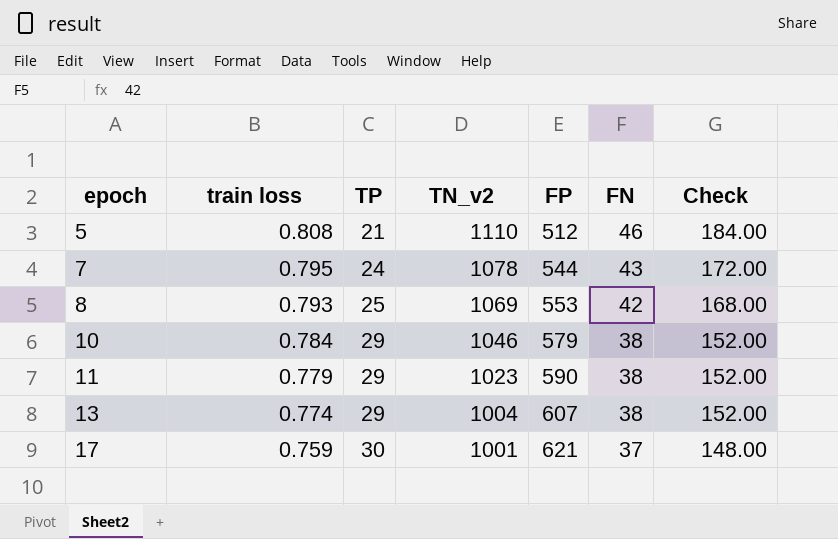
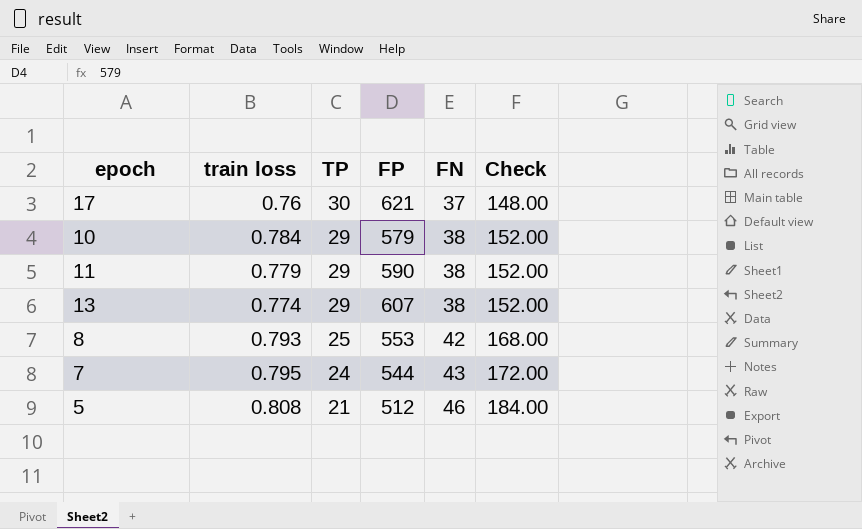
row order: epoch ascending -> TP descending
column TN_v2 | position: 4 -> none
17 | train loss: 0.759 -> 0.76

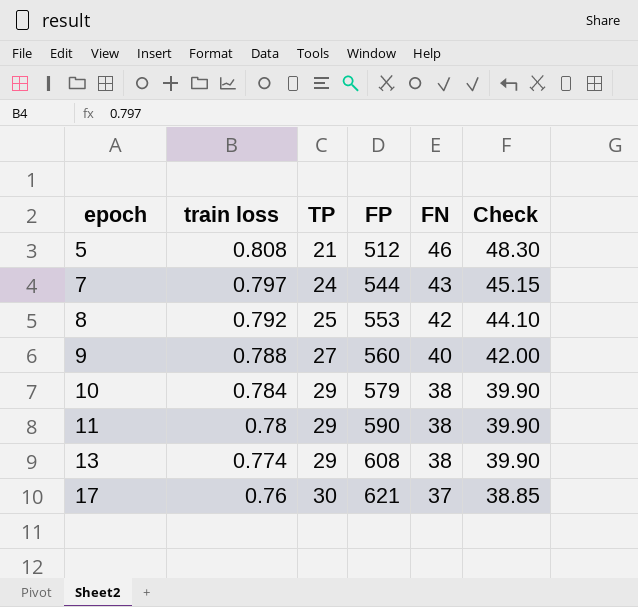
row order: TP descending -> epoch ascending
column Check | formula: [FN] * 4 -> [FN] * 1.05
7 | train loss: 0.795 -> 0.797
8 | train loss: 0.793 -> 0.792
row 9: none -> 0.788 | 27 | 560 | 40 | 42.00
11 | train loss: 0.779 -> 0.78
13 | FP: 607 -> 608

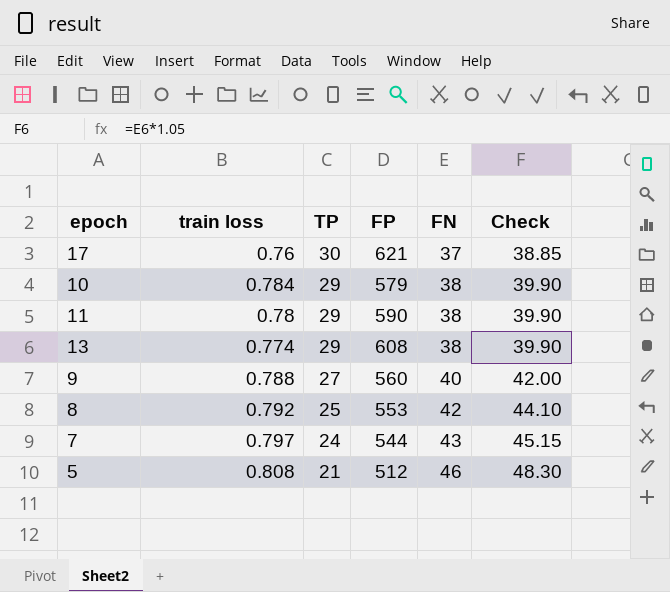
row order: epoch ascending -> TP descending

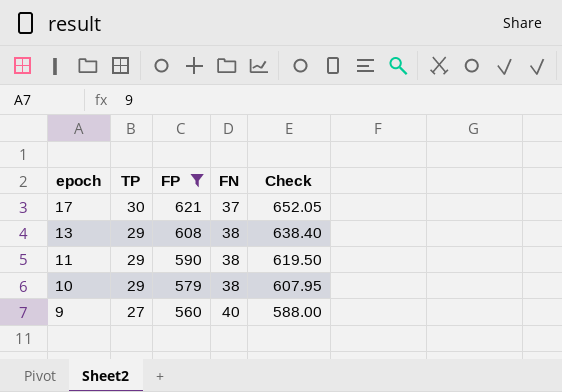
filter: none -> FP >= 560
row order: TP descending -> epoch descending
column train loss | position: 2 -> none
column Check | formula: [FN] * 1.05 -> [FP] * 1.05

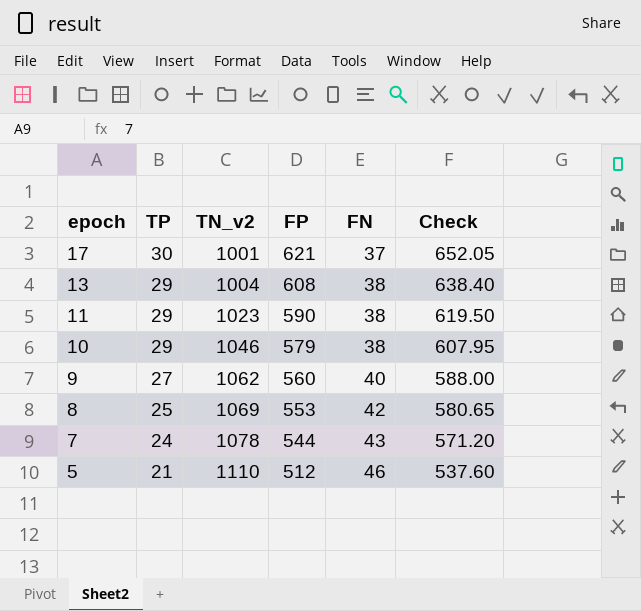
filter: FP >= 560 -> none
column TN_v2 | position: none -> 3

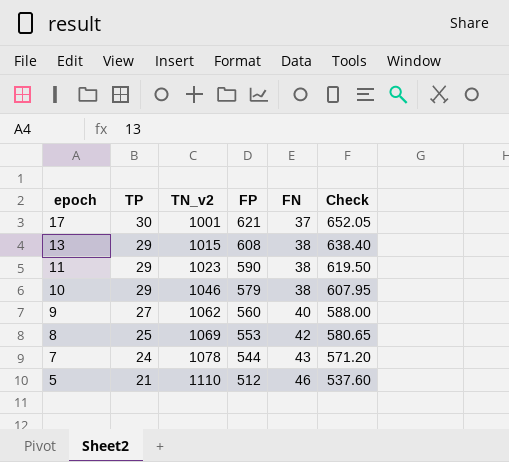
13 | TN_v2: 1004 -> 1015

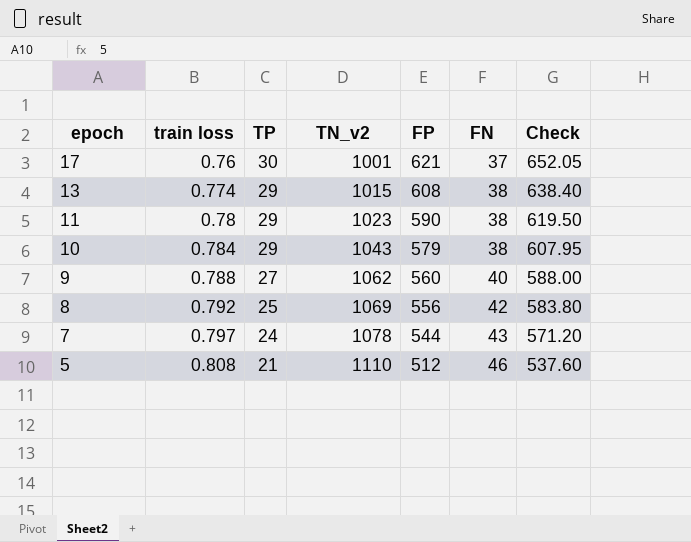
column train loss | position: none -> 2
10 | TN_v2: 1046 -> 1043
8 | FP: 553 -> 556
8 | Check: 580.65 -> 583.80

